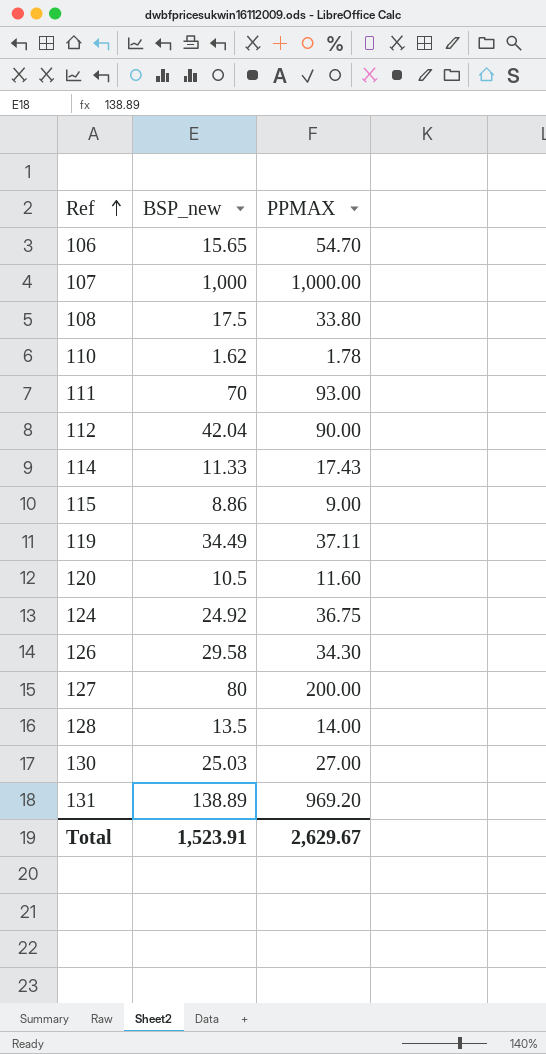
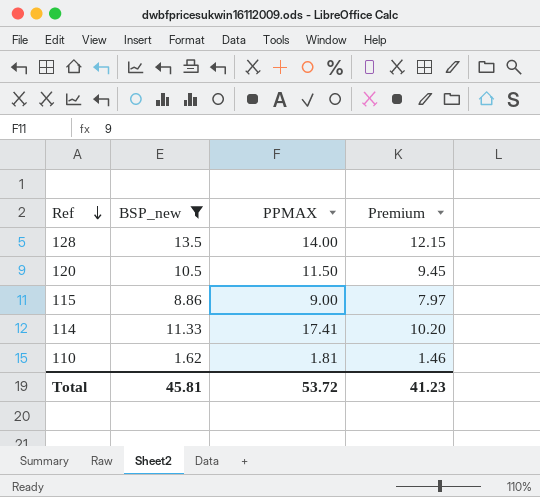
filter: none -> BSP_new <= 13.5
row order: Ref ascending -> Ref descending
column Premium | formula: none -> [BSP_new] * 0.9
120 | PPMAX: 11.60 -> 11.50
114 | PPMAX: 17.43 -> 17.41
110 | PPMAX: 1.78 -> 1.81
Total | BSP_new: 1,523.91 -> 45.81
Total | PPMAX: 2,629.67 -> 53.72

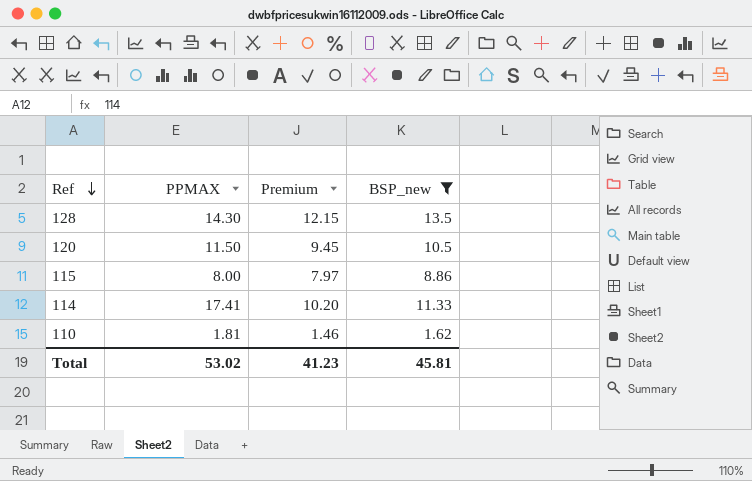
column BSP_new | position: 2 -> 4
128 | PPMAX: 14.00 -> 14.30
115 | PPMAX: 9.00 -> 8.00
Total | PPMAX: 53.72 -> 53.02

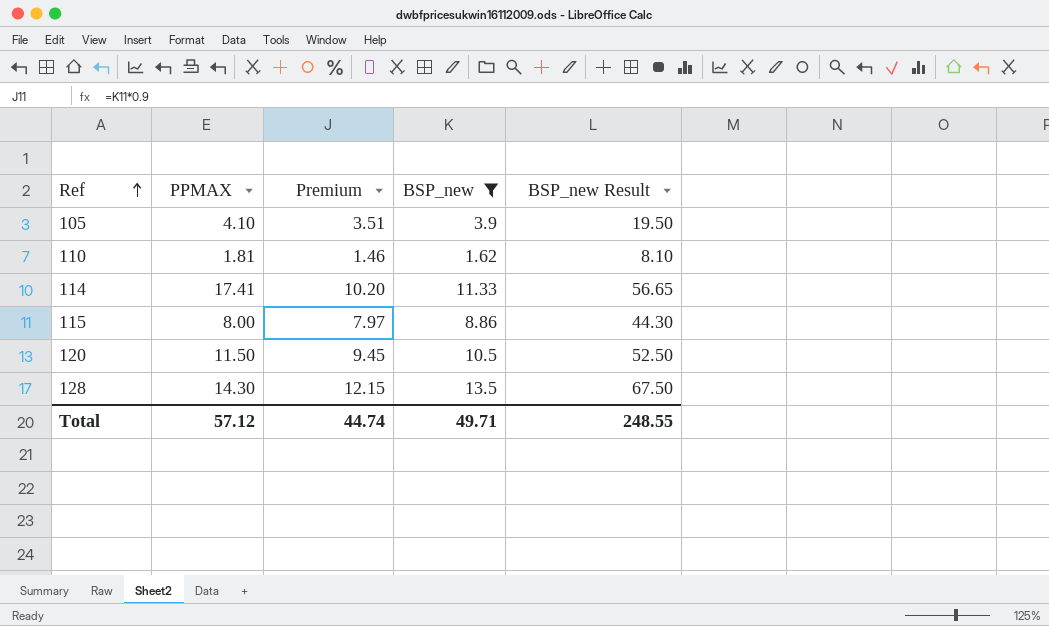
row order: Ref descending -> Ref ascending
column BSP_new Result | formula: none -> [BSP_new] * 5
row 105: none -> 4.10 | 3.51 | 3.9 | 19.50
Total | PPMAX: 53.02 -> 57.12
Total | Premium: 41.23 -> 44.74
Total | BSP_new: 45.81 -> 49.71

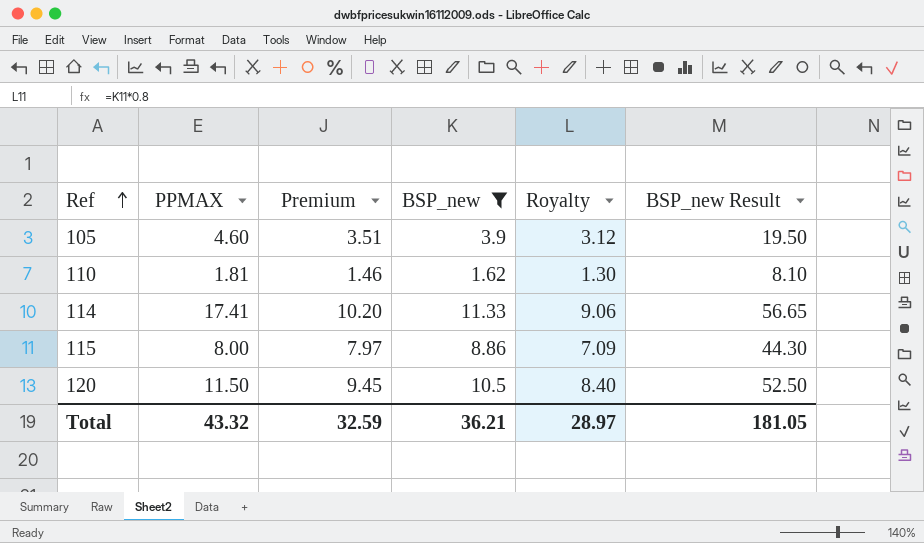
column Royalty | formula: none -> [BSP_new] * 0.8
row 128: 14.30 | 12.15 | 13.5 | 67.50 -> none
105 | PPMAX: 4.10 -> 4.60
Total | PPMAX: 57.12 -> 43.32
Total | Premium: 44.74 -> 32.59
Total | BSP_new: 49.71 -> 36.21
Total | BSP_new Result: 248.55 -> 181.05

